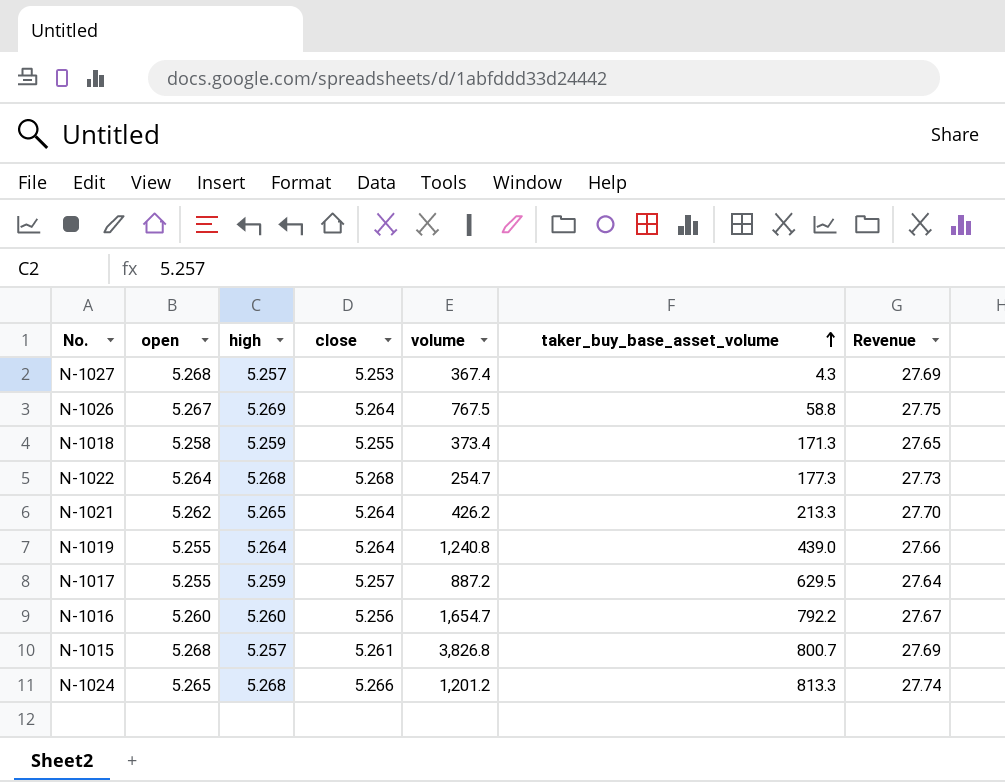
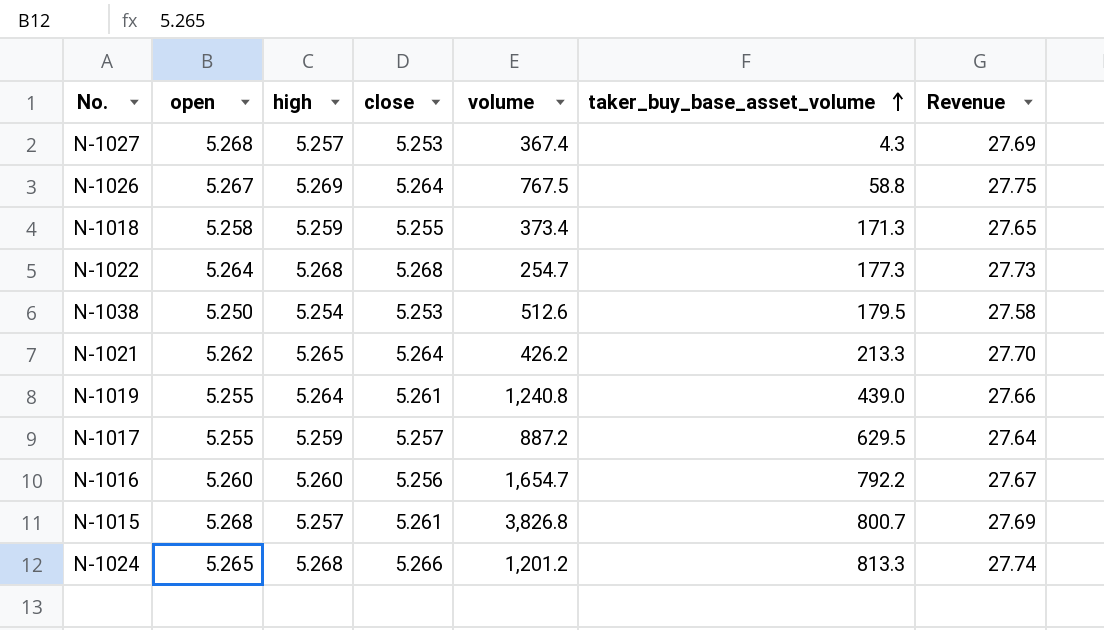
row N-1038: none -> 5.250 | 5.254 | 5.253 | 512.6 | 179.5 | 27.58
N-1019 | close: 5.264 -> 5.261

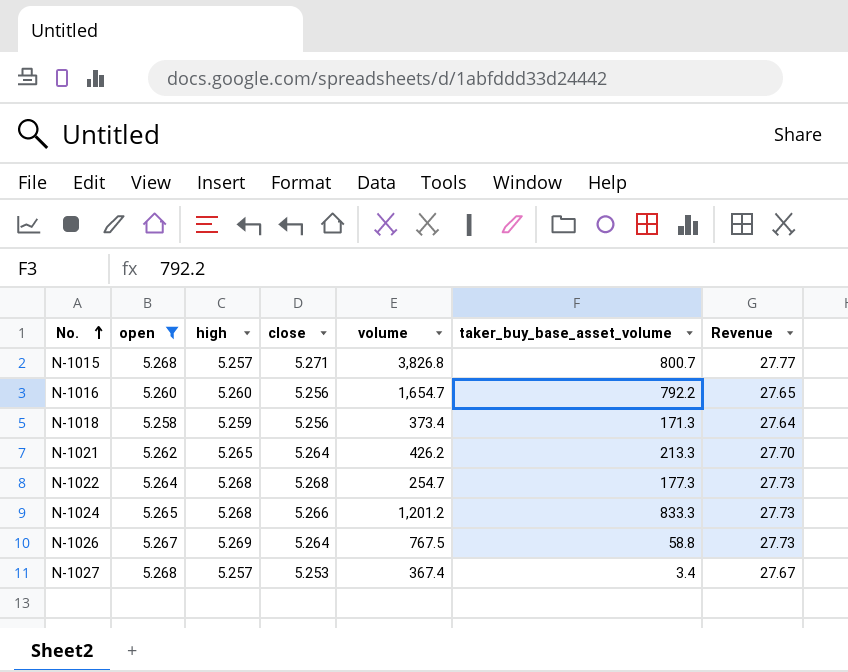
filter: none -> open >= 5.258
row order: taker_buy_base_asset_volume ascending -> No. ascending
column Revenue | formula: [open] * [high] -> [open] * [close]
N-1015 | close: 5.261 -> 5.271
N-1018 | close: 5.255 -> 5.256
N-1024 | taker_buy_base_asset_volume: 813.3 -> 833.3
N-1027 | taker_buy_base_asset_volume: 4.3 -> 3.4

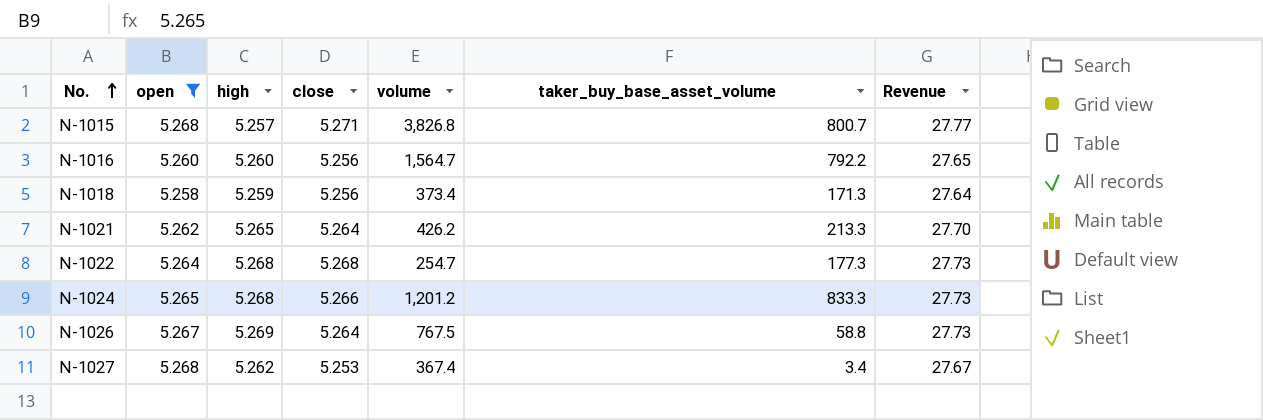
N-1016 | volume: 1,654.7 -> 1,564.7
N-1027 | high: 5.257 -> 5.262

